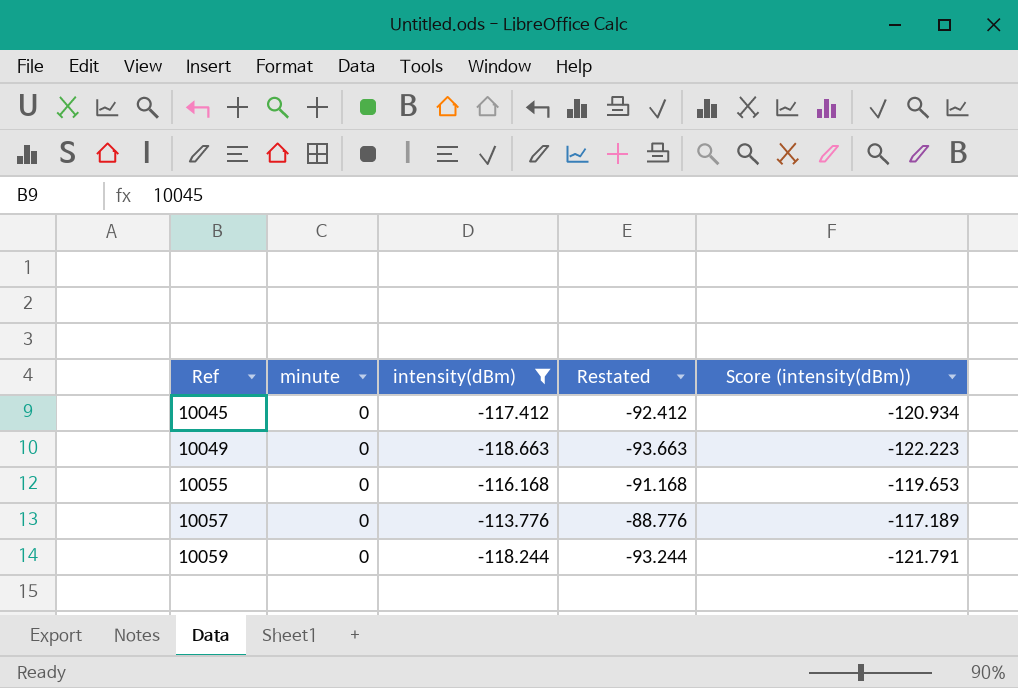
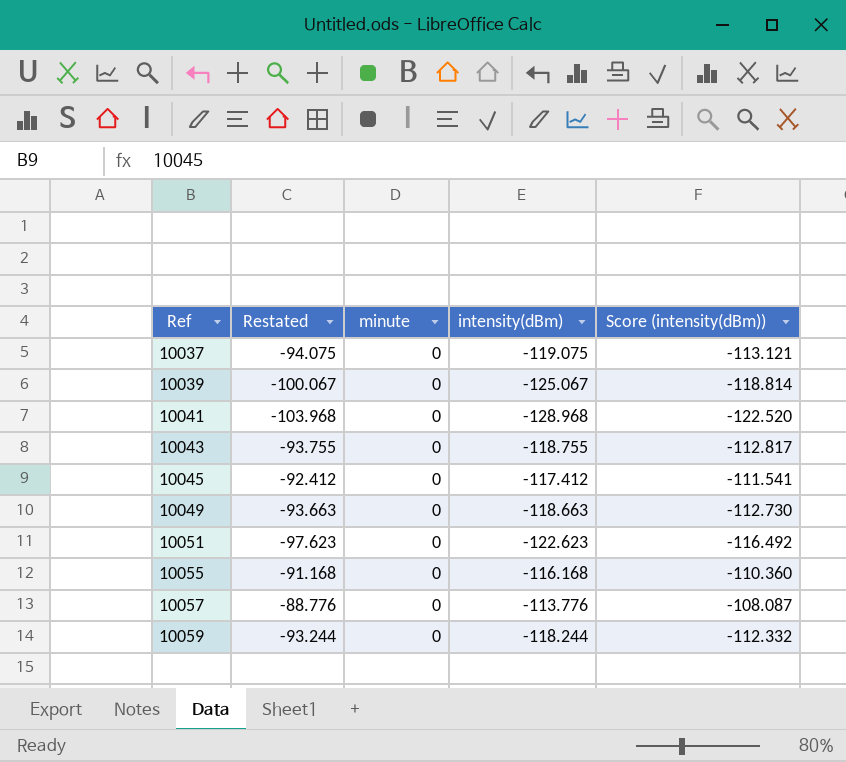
filter: intensity(dBm) >= -118.663 -> none
column Restated | position: 4 -> 2
column Score (intensity(dBm)) | formula: [intensity(dBm)] * 1.03 -> [intensity(dBm)] * 0.95

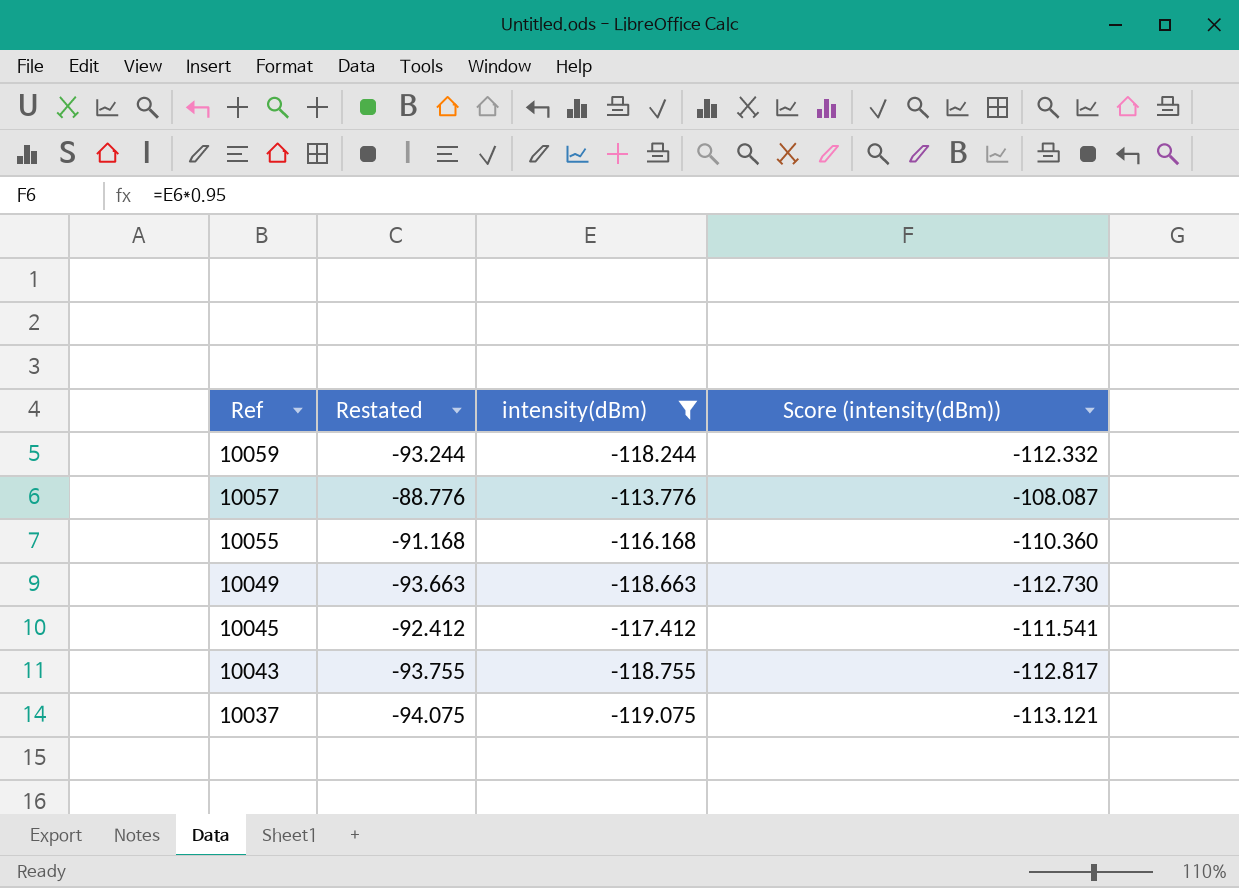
filter: none -> intensity(dBm) >= -119.075
row order: Ref ascending -> Ref descending
column minute | position: 3 -> none

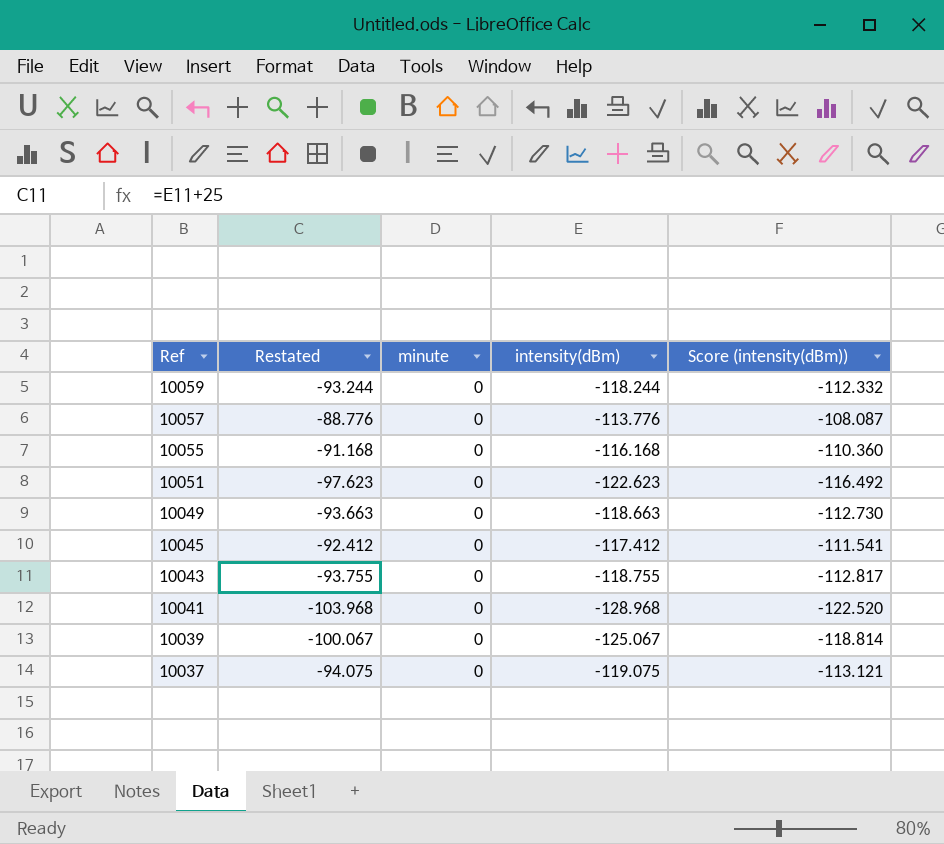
filter: intensity(dBm) >= -119.075 -> none
column minute | position: none -> 3

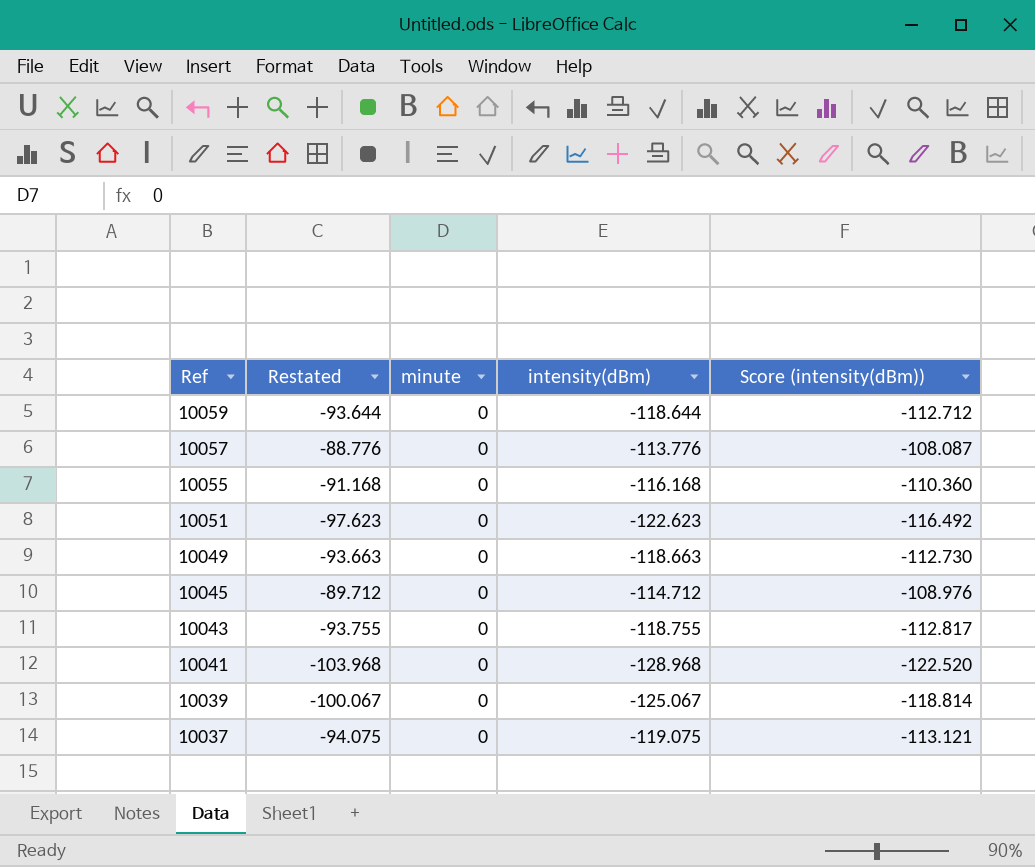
10059 | Restated: -93.244 -> -93.644
10059 | intensity(dBm): -118.244 -> -118.644
10059 | Score (intensity(dBm)): -112.332 -> -112.712
10045 | Restated: -92.412 -> -89.712
10045 | intensity(dBm): -117.412 -> -114.712
10045 | Score (intensity(dBm)): -111.541 -> -108.976

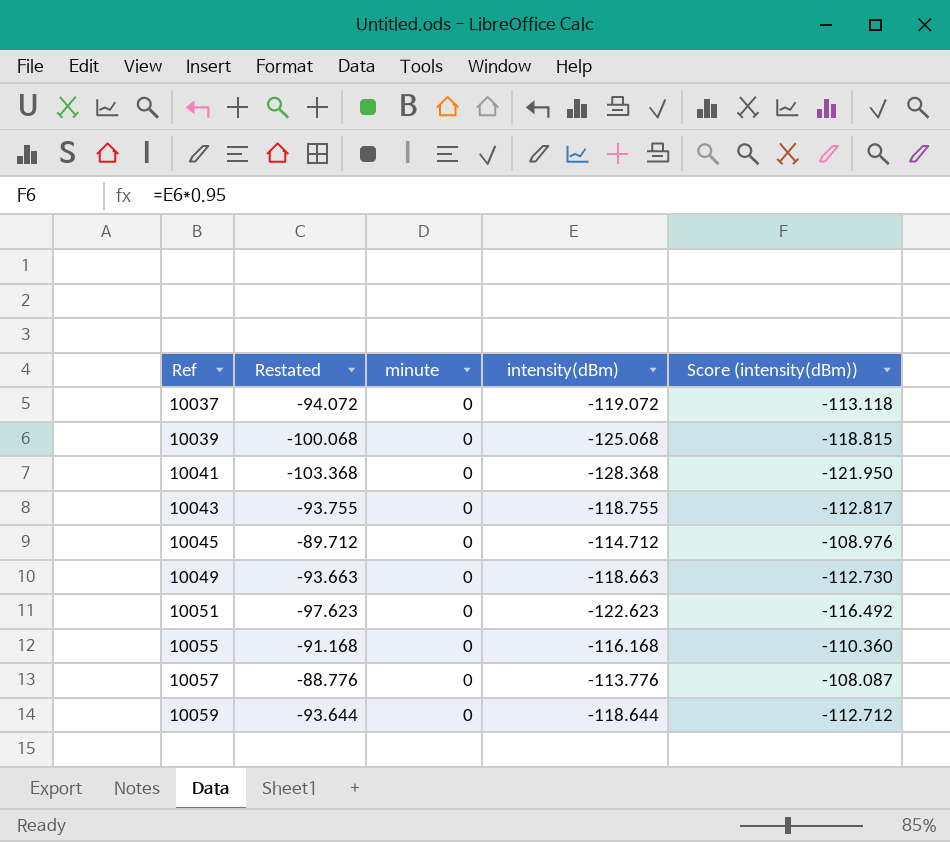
row order: Ref descending -> Ref ascending
10037 | Restated: -94.075 -> -94.072
10037 | intensity(dBm): -119.075 -> -119.072
10037 | Score (intensity(dBm)): -113.121 -> -113.118
10039 | Restated: -100.067 -> -100.068
10039 | intensity(dBm): -125.067 -> -125.068
10039 | Score (intensity(dBm)): -118.814 -> -118.815
10041 | Restated: -103.968 -> -103.368
10041 | intensity(dBm): -128.968 -> -128.368
10041 | Score (intensity(dBm)): -122.520 -> -121.950

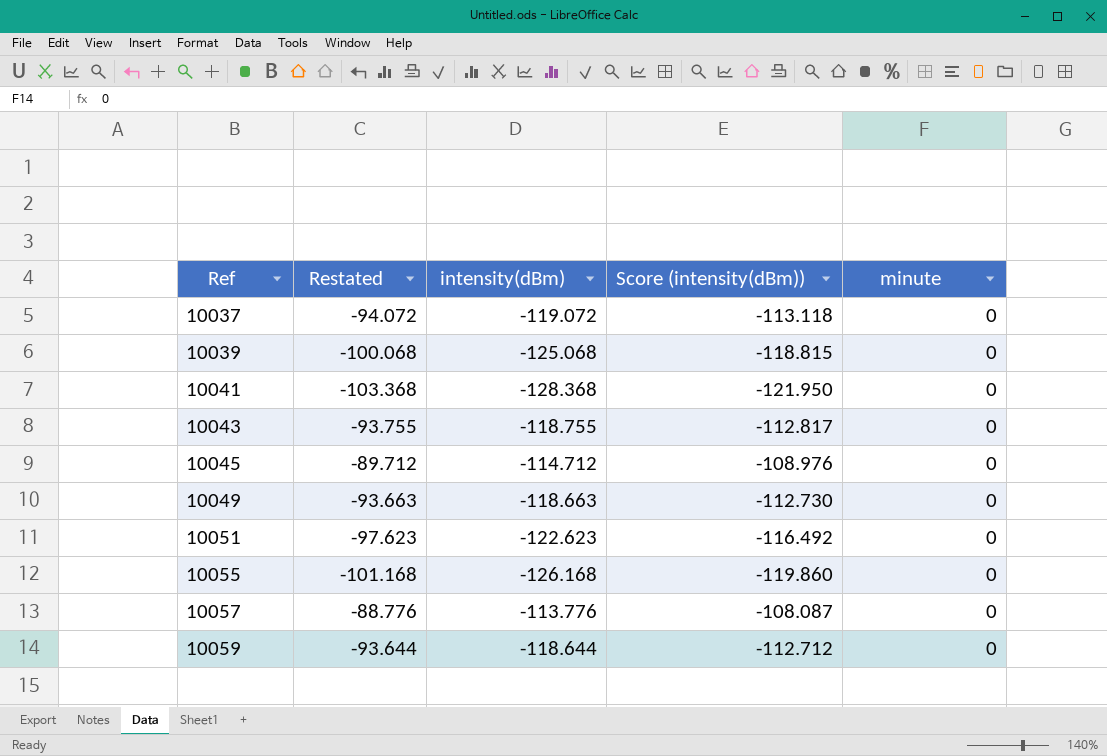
column minute | position: 3 -> 5
10055 | Restated: -91.168 -> -101.168
10055 | intensity(dBm): -116.168 -> -126.168
10055 | Score (intensity(dBm)): -110.360 -> -119.860

